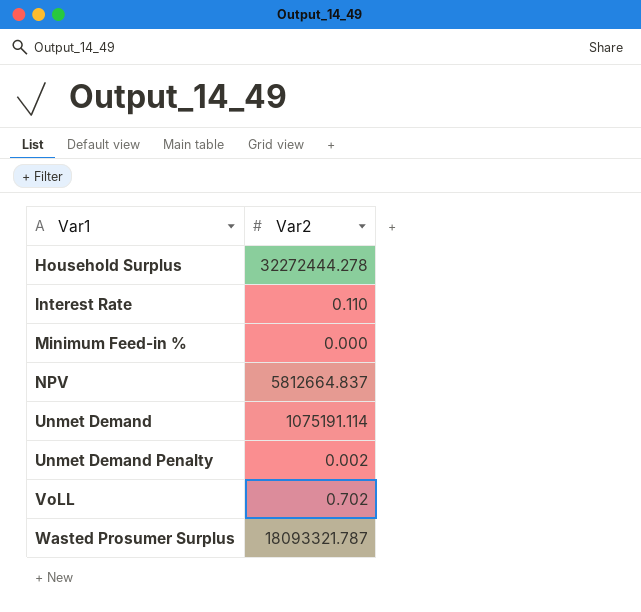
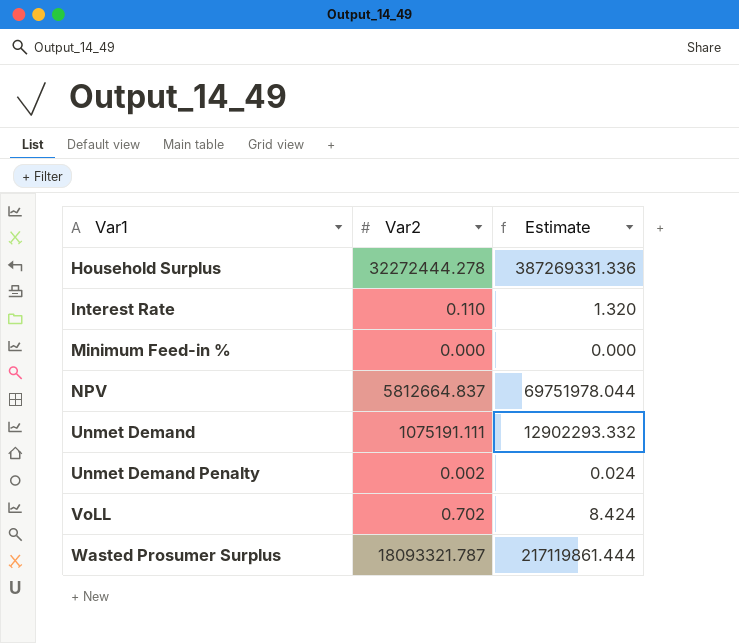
column Estimate | formula: none -> [Var2] * 12
Unmet Demand | Var2: 1075191.114 -> 1075191.111

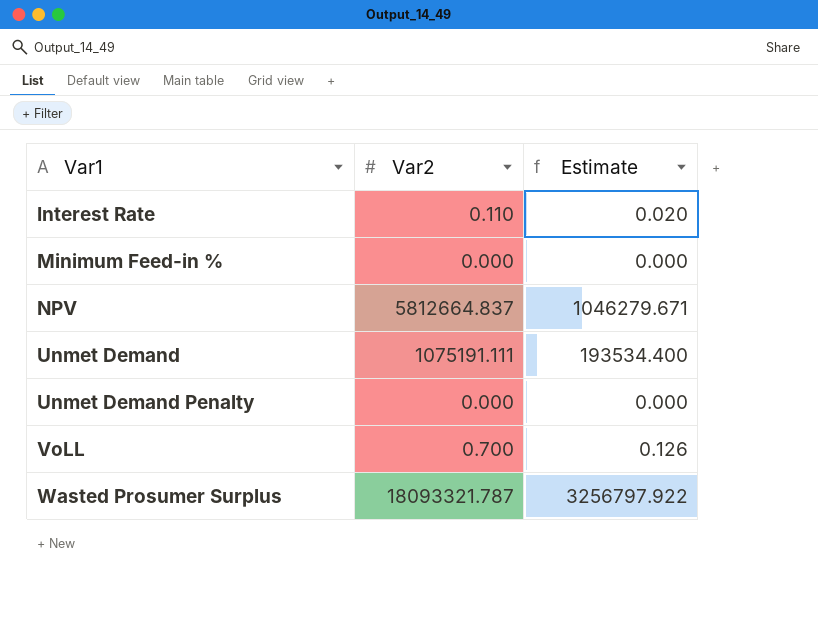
column Estimate | formula: [Var2] * 12 -> [Var2] * 0.18
row Household Surplus: 32272444.278 | 387269331.336 -> none
Unmet Demand Penalty | Var2: 0.002 -> 0.000
VoLL | Var2: 0.702 -> 0.700

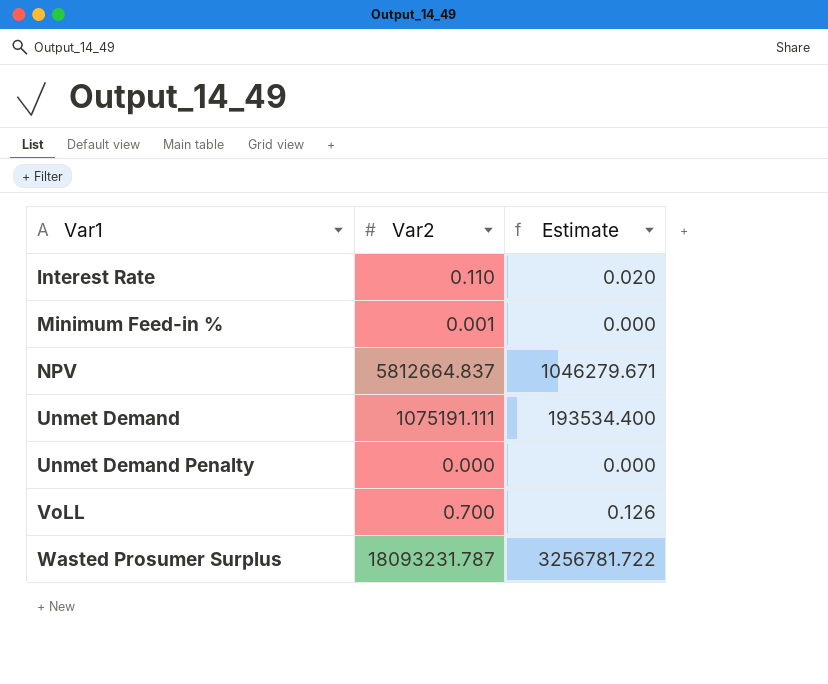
Minimum Feed-in % | Var2: 0.000 -> 0.001
Wasted Prosumer Surplus | Var2: 18093321.787 -> 18093231.787
Wasted Prosumer Surplus | Estimate: 3256797.922 -> 3256781.722

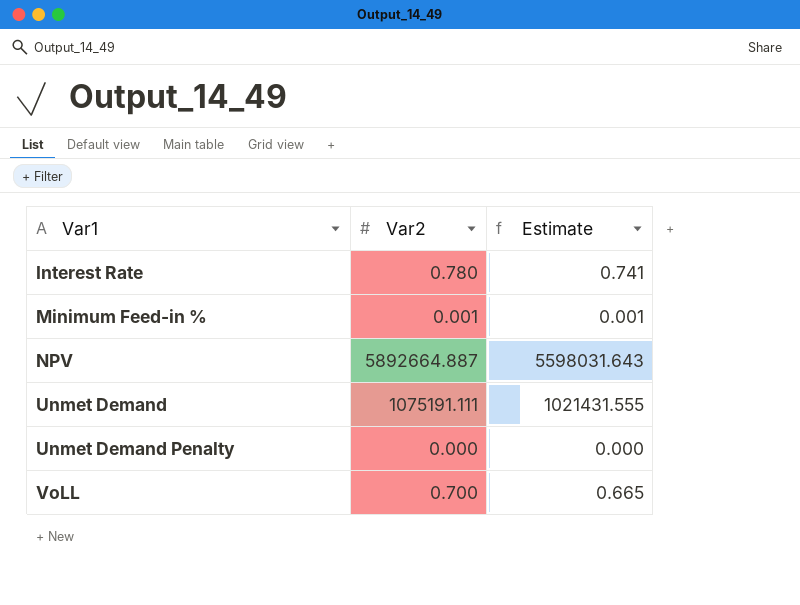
column Estimate | formula: [Var2] * 0.18 -> [Var2] * 0.95
row Wasted Prosumer Surplus: 18093231.787 | 3256781.722 -> none
Interest Rate | Var2: 0.110 -> 0.780
NPV | Var2: 5812664.837 -> 5892664.887

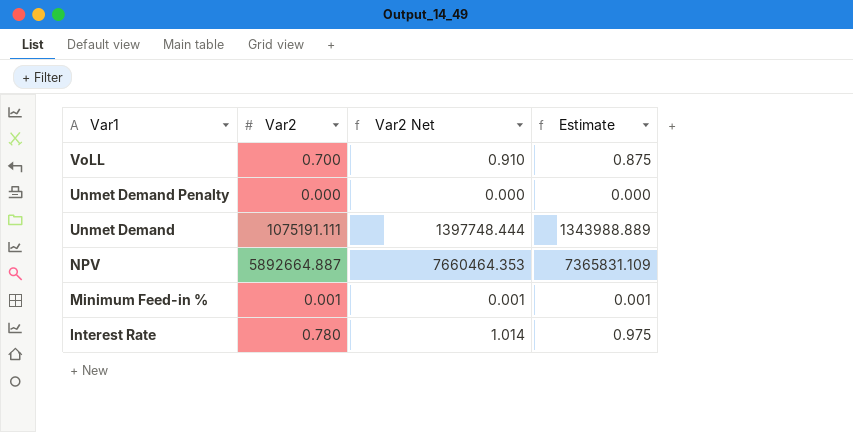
row order: Var1 ascending -> Var1 descending
column Var2 Net | formula: none -> [Var2] * 1.3
column Estimate | formula: [Var2] * 0.95 -> [Var2] * 1.25

